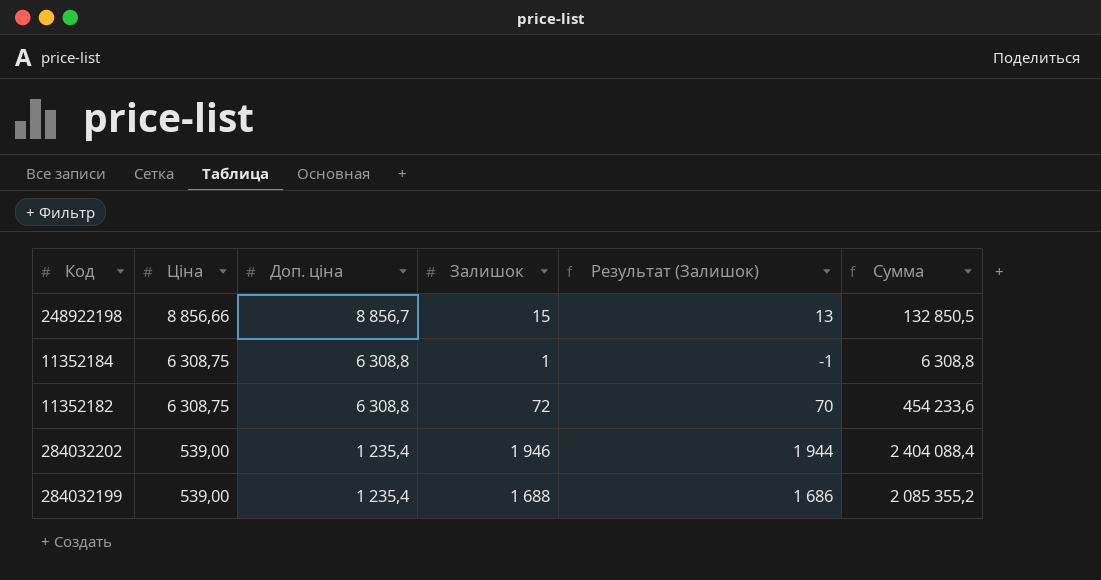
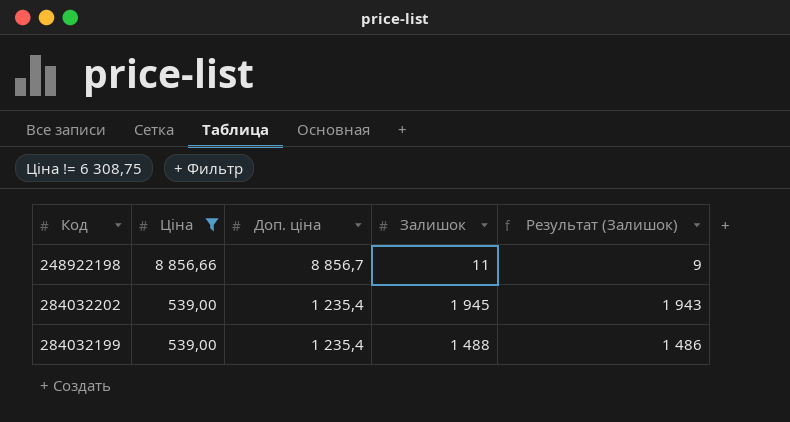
filter: none -> Ціна != 6 308,75
column Сумма | formula: [Доп. ціна] * [Залишок] -> none
248922198 | Залишок: 15 -> 11
248922198 | Результат (Залишок): 13 -> 9
284032202 | Залишок: 1 946 -> 1 945
284032202 | Результат (Залишок): 1 944 -> 1 943
284032199 | Залишок: 1 688 -> 1 488
284032199 | Результат (Залишок): 1 686 -> 1 486

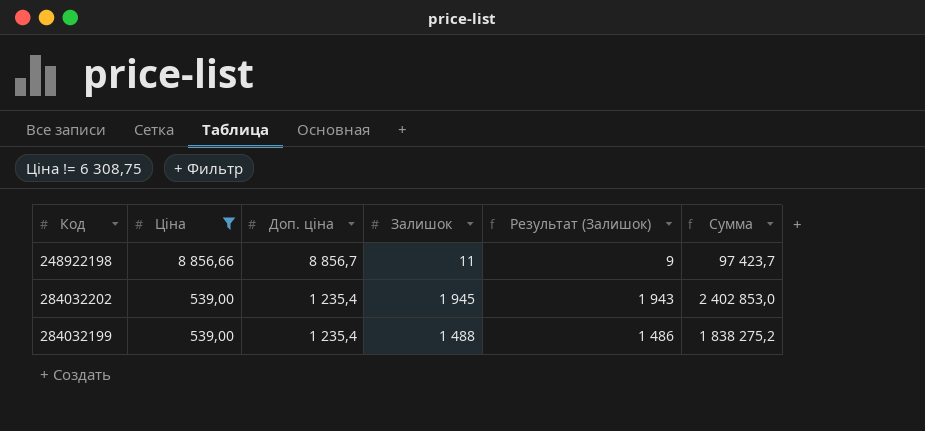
column Сумма | formula: none -> [Доп. ціна] * [Залишок]

